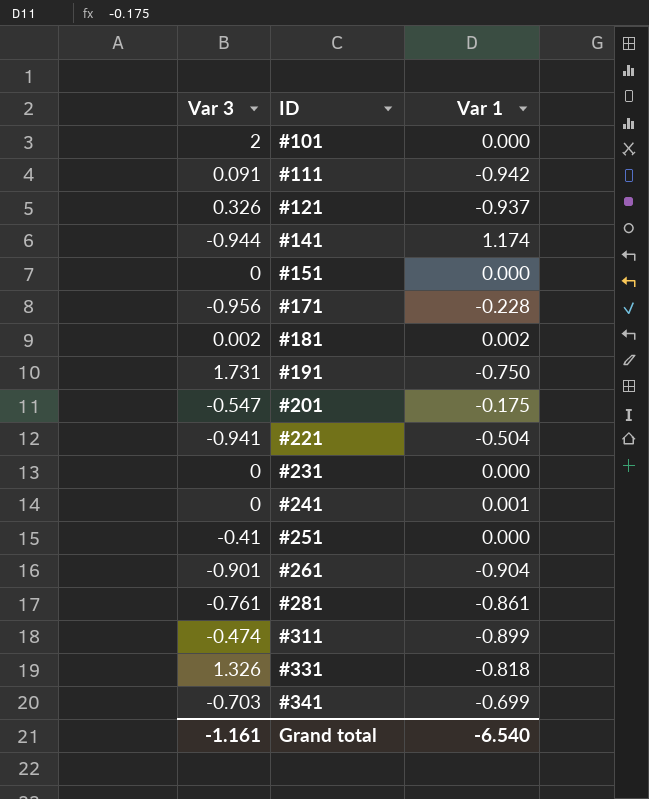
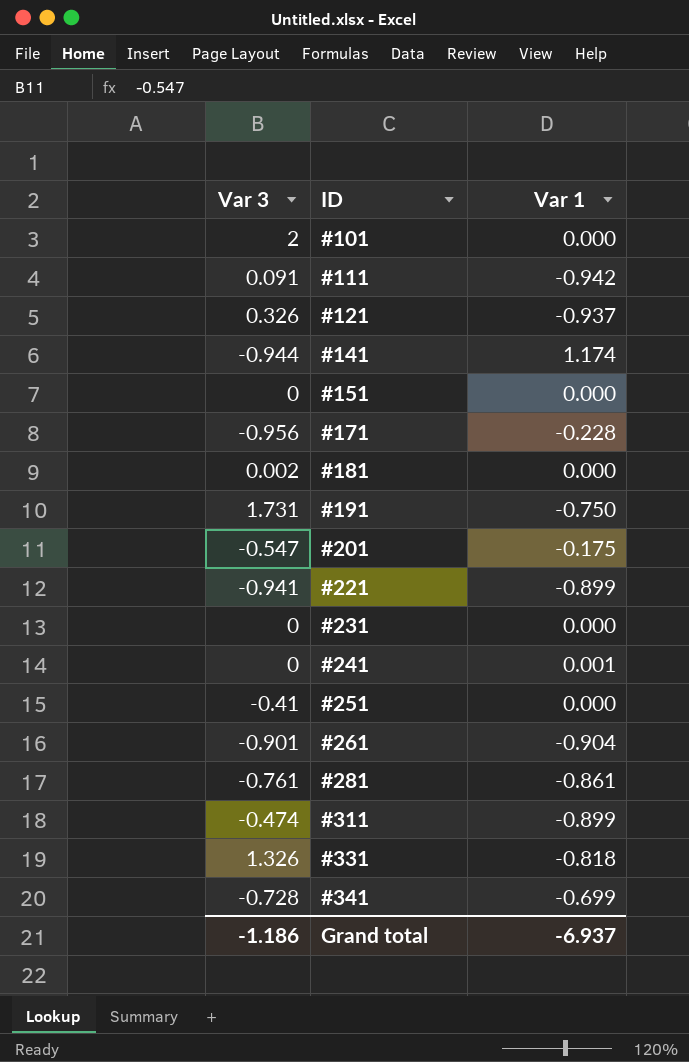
#181 | Var 1: 0.002 -> 0.000
#221 | Var 1: -0.504 -> -0.899
#341 | Var 3: -0.703 -> -0.728
Grand total | Var 3: -1.161 -> -1.186
Grand total | Var 1: -6.540 -> -6.937

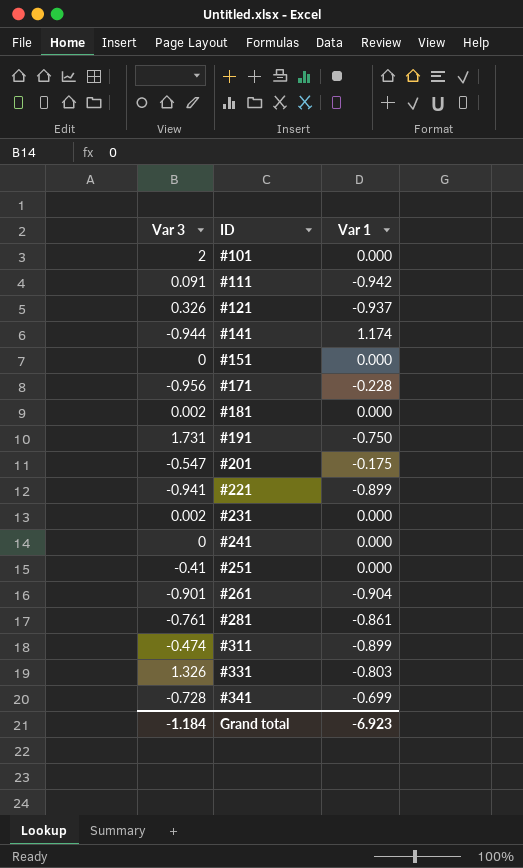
#231 | Var 3: 0 -> 0.002
#241 | Var 1: 0.001 -> 0.000
#331 | Var 1: -0.818 -> -0.803
Grand total | Var 3: -1.186 -> -1.184
Grand total | Var 1: -6.937 -> -6.923

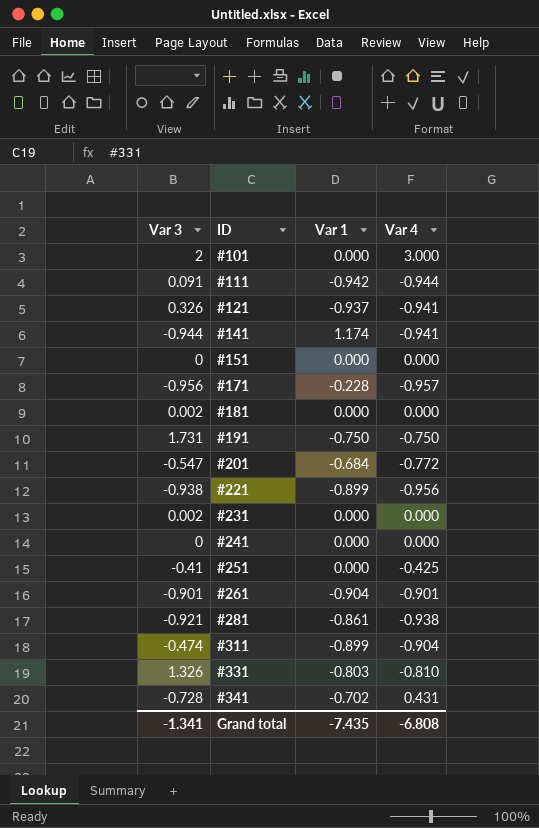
column Var 4 | position: none -> 4
#201 | Var 1: -0.175 -> -0.684
#221 | Var 3: -0.941 -> -0.938
#281 | Var 3: -0.761 -> -0.921
#341 | Var 1: -0.699 -> -0.702
Grand total | Var 3: -1.184 -> -1.341
Grand total | Var 1: -6.923 -> -7.435

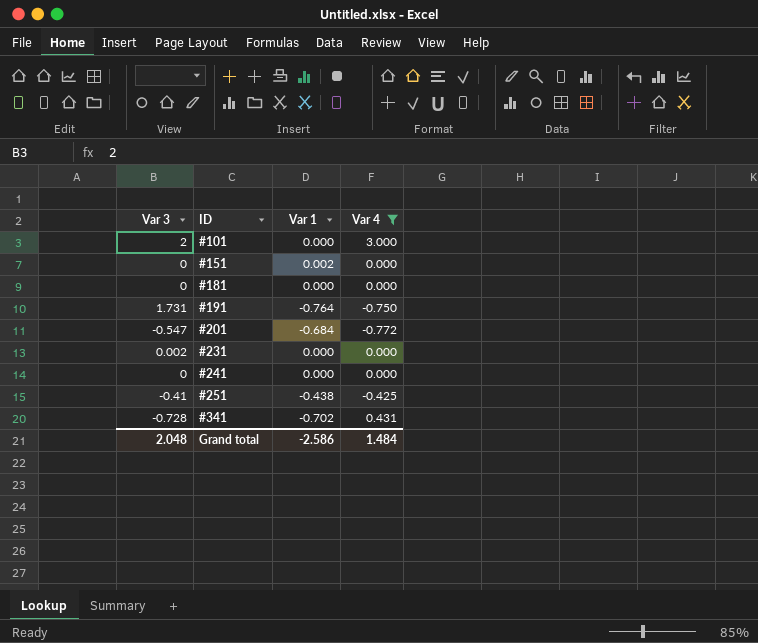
filter: none -> Var 4 >= -0.772
#151 | Var 1: 0.000 -> 0.002
#181 | Var 3: 0.002 -> 0
#191 | Var 1: -0.750 -> -0.764
#251 | Var 1: 0.000 -> -0.438
Grand total | Var 3: -1.341 -> 2.048
Grand total | Var 1: -7.435 -> -2.586
Grand total | Var 4: -6.808 -> 1.484

